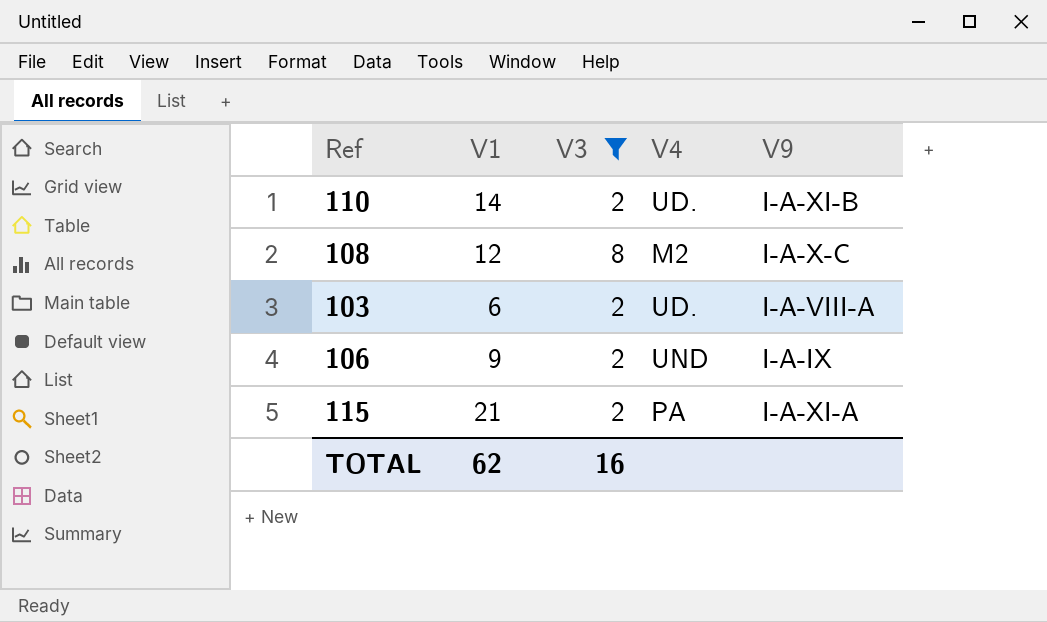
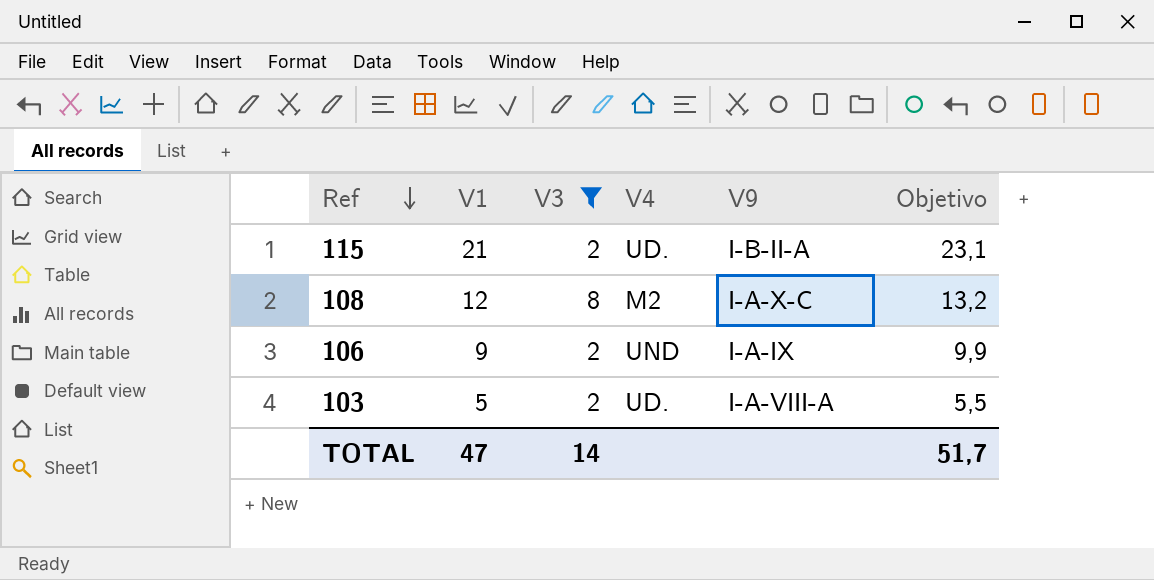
row order: none -> Ref descending
column Objetivo | formula: none -> [V1] * 1,1
row 110: 14 | 2 | UD. | I-A-XI-B -> none
115 | V4: PA -> UD.
115 | V9: I-A-XI-A -> I-B-II-A
103 | V1: 6 -> 5
TOTAL | V1: 62 -> 47
TOTAL | V3: 16 -> 14

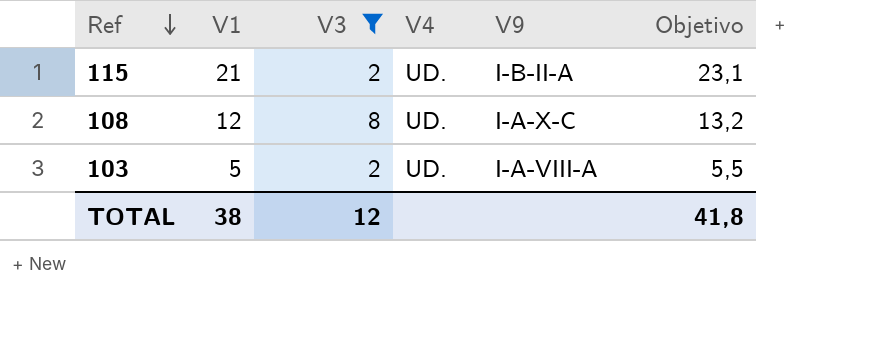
row 106: 9 | 2 | UND | I-A-IX | 9,9 -> none
108 | V4: M2 -> UD.
TOTAL | V1: 47 -> 38
TOTAL | V3: 14 -> 12
TOTAL | Objetivo: 51,7 -> 41,8

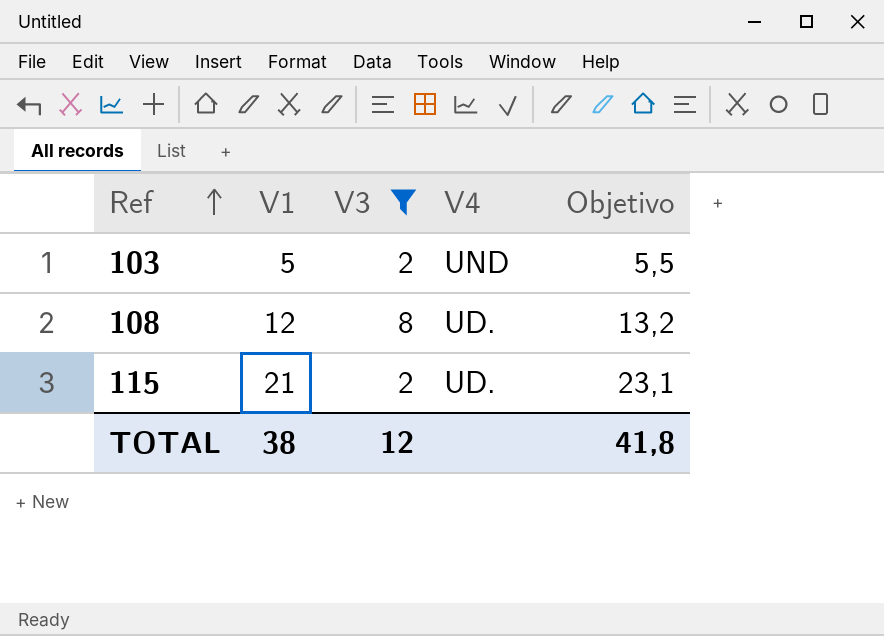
row order: Ref descending -> Ref ascending
column V9 | position: 5 -> none
103 | V4: UD. -> UND

